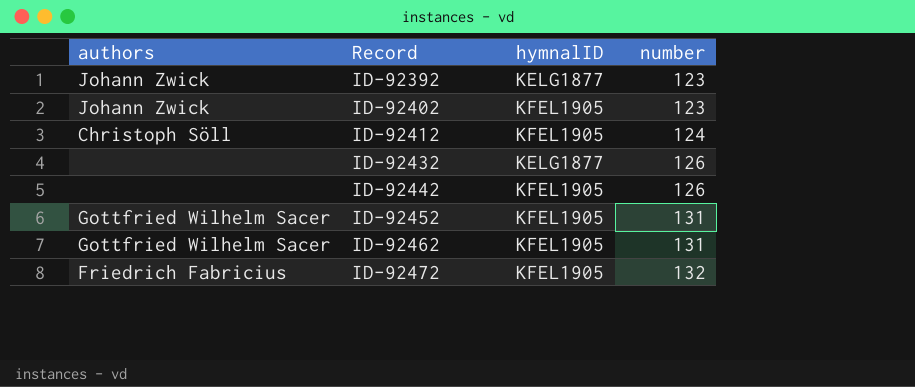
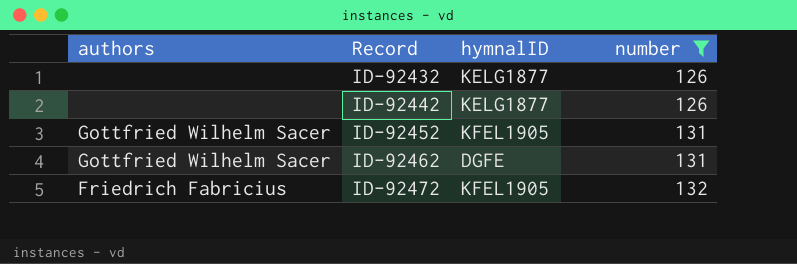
filter: none -> number >= 126
ID-92442 | hymnalID: KFEL1905 -> KELG1877
ID-92462 | hymnalID: KFEL1905 -> DGFE

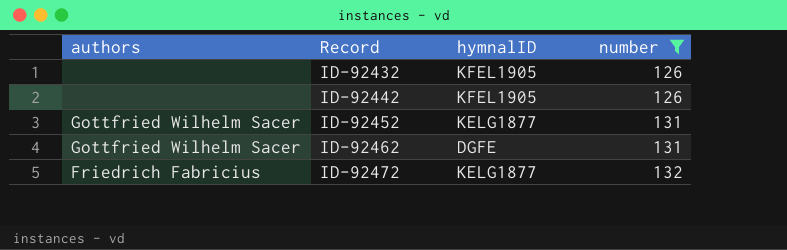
ID-92432 | hymnalID: KELG1877 -> KFEL1905
ID-92442 | hymnalID: KELG1877 -> KFEL1905
ID-92452 | hymnalID: KFEL1905 -> KELG1877
ID-92472 | hymnalID: KFEL1905 -> KELG1877

